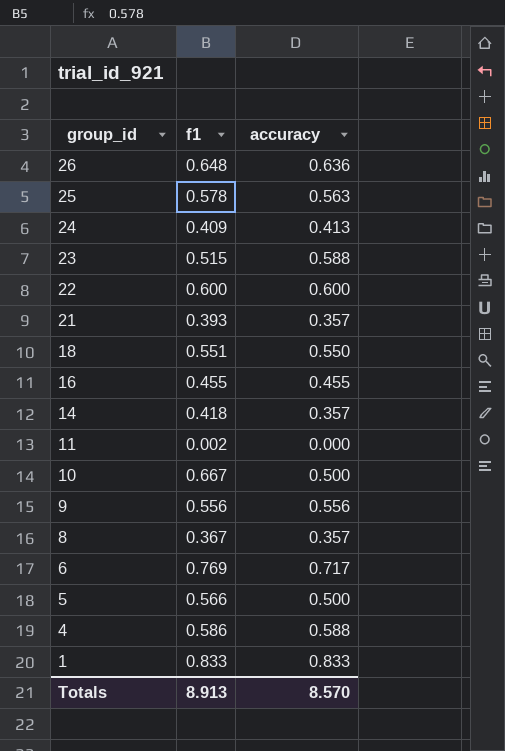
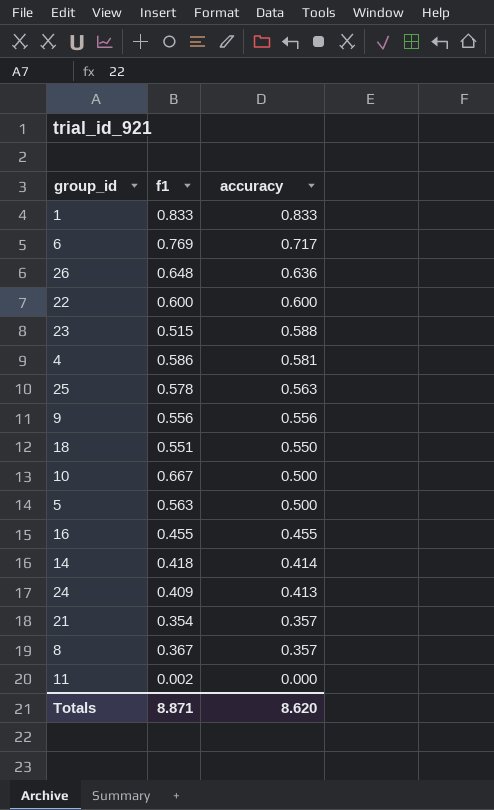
row order: group_id descending -> accuracy descending
4 | accuracy: 0.588 -> 0.581
5 | f1: 0.566 -> 0.563
14 | accuracy: 0.357 -> 0.414
21 | f1: 0.393 -> 0.354
Totals | f1: 8.913 -> 8.871
Totals | accuracy: 8.570 -> 8.620

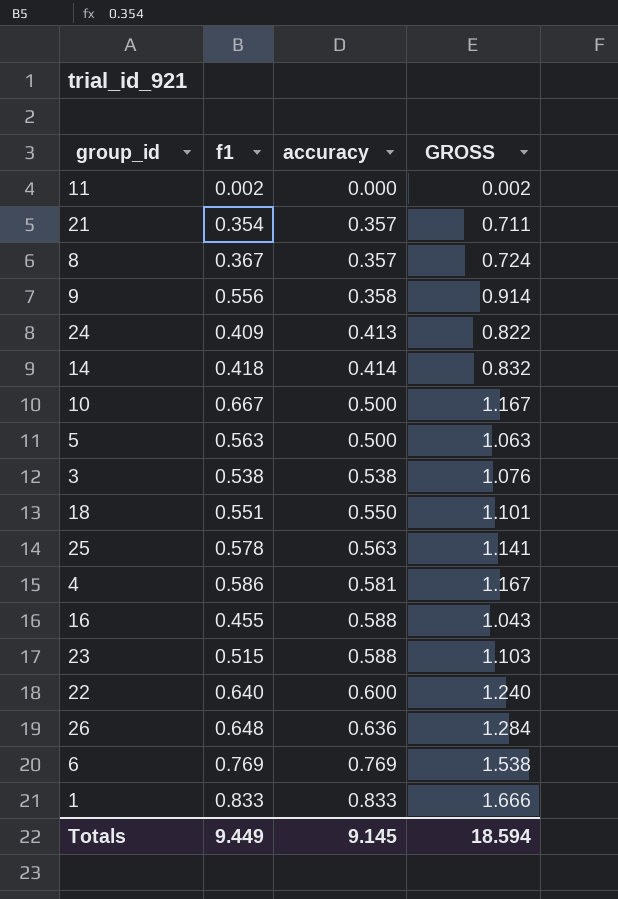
row order: accuracy descending -> accuracy ascending
column GROSS | formula: none -> [f1] + [accuracy]
9 | accuracy: 0.556 -> 0.358
row 3: none -> 0.538 | 0.538 | 1.076
16 | accuracy: 0.455 -> 0.588
22 | f1: 0.600 -> 0.640
6 | accuracy: 0.717 -> 0.769
Totals | f1: 8.871 -> 9.449
Totals | accuracy: 8.620 -> 9.145

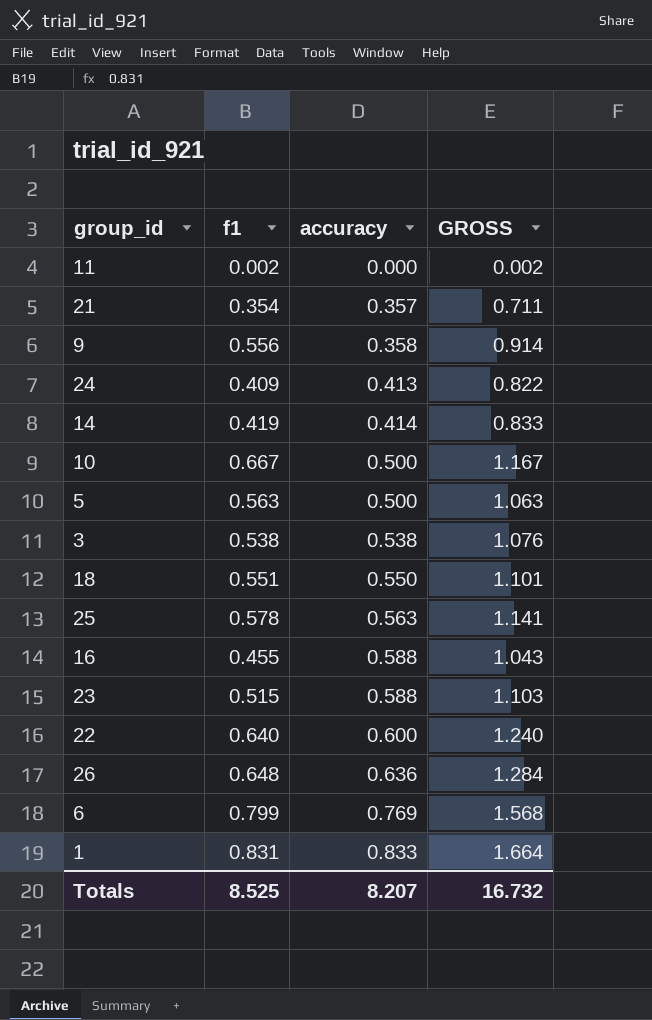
row 8: 0.367 | 0.357 | 0.724 -> none
row 4: 0.586 | 0.581 | 1.167 -> none
14 | f1: 0.418 -> 0.419
14 | GROSS: 0.832 -> 0.833
6 | f1: 0.769 -> 0.799
6 | GROSS: 1.538 -> 1.568
1 | f1: 0.833 -> 0.831
1 | GROSS: 1.666 -> 1.664
Totals | f1: 9.449 -> 8.525
Totals | accuracy: 9.145 -> 8.207
Totals | GROSS: 18.594 -> 16.732

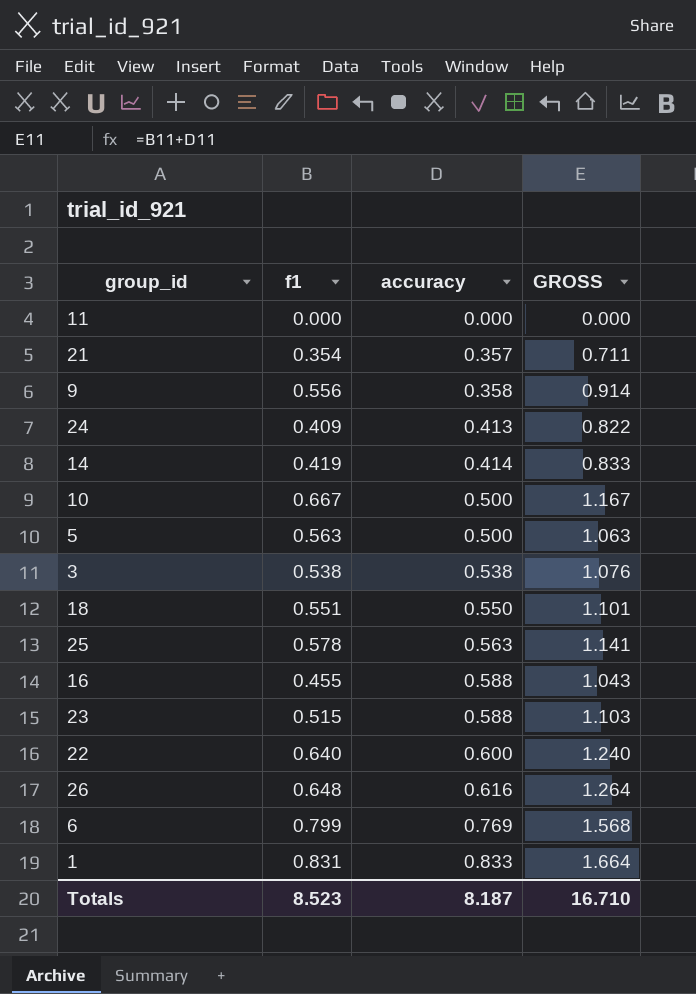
11 | f1: 0.002 -> 0.000
11 | GROSS: 0.002 -> 0.000
26 | accuracy: 0.636 -> 0.616
26 | GROSS: 1.284 -> 1.264
Totals | f1: 8.525 -> 8.523
Totals | accuracy: 8.207 -> 8.187
Totals | GROSS: 16.732 -> 16.710

